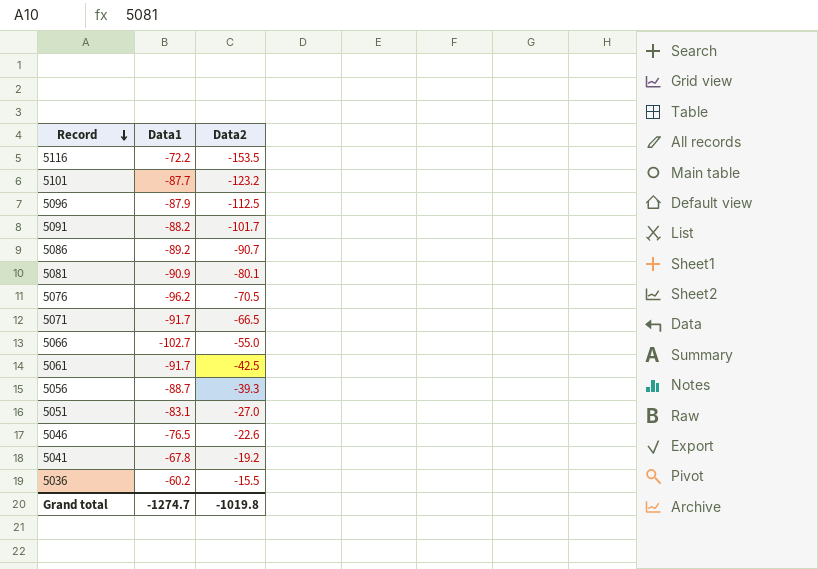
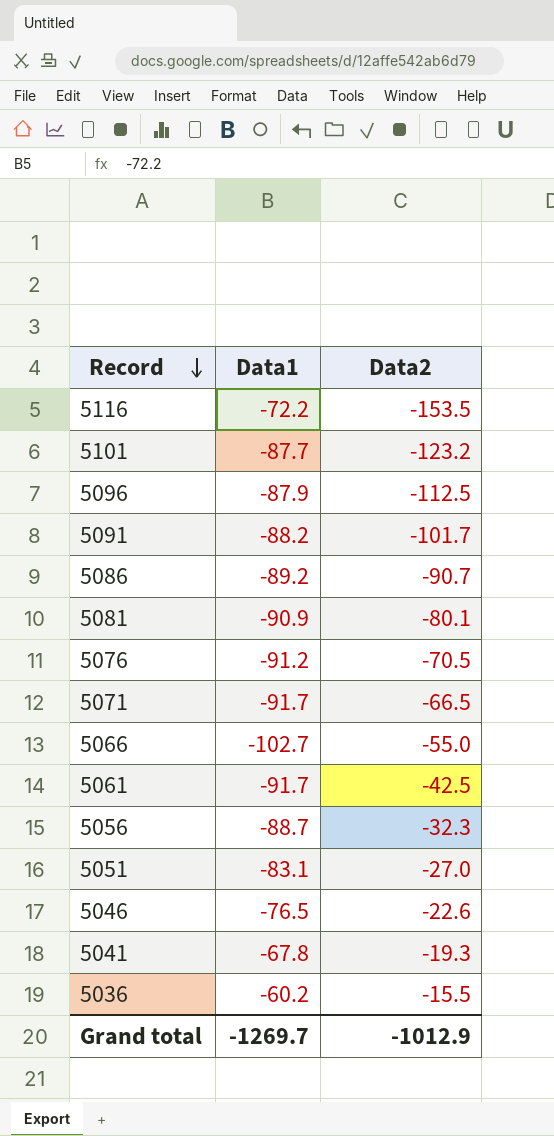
5076 | Data1: -96.2 -> -91.2
5056 | Data2: -39.3 -> -32.3
5041 | Data2: -19.2 -> -19.3
Grand total | Data1: -1274.7 -> -1269.7
Grand total | Data2: -1019.8 -> -1012.9

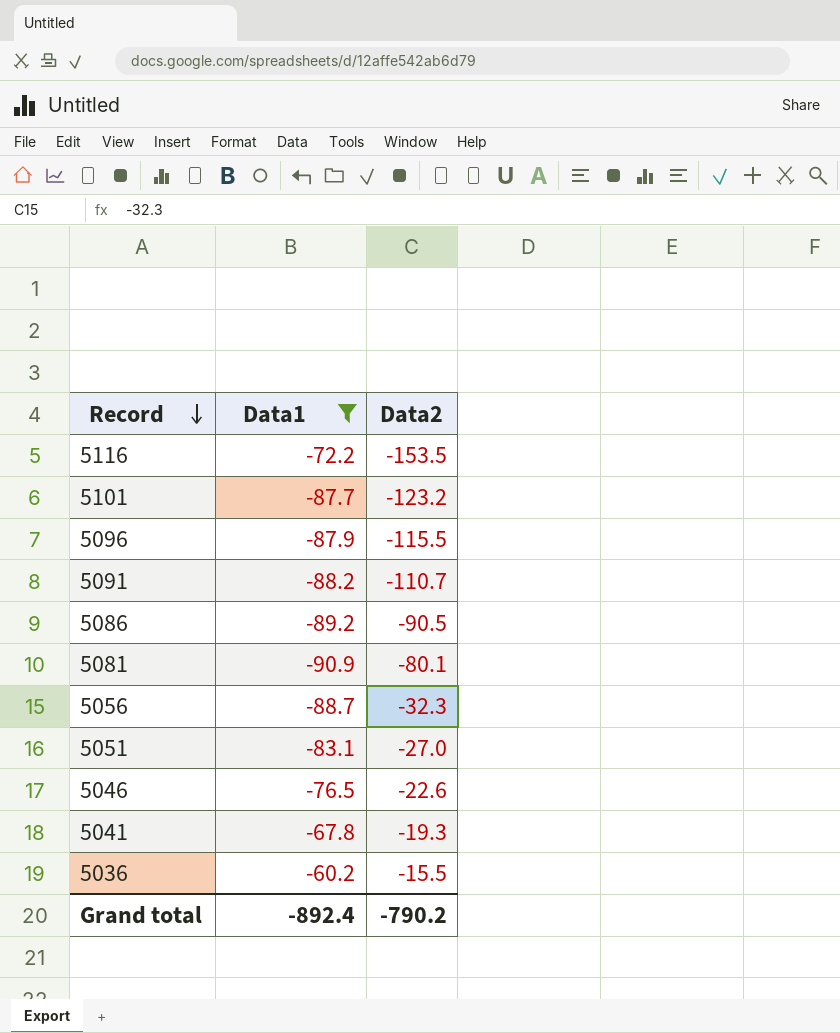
filter: none -> Data1 >= -90.9
5096 | Data2: -112.5 -> -115.5
5091 | Data2: -101.7 -> -110.7
5086 | Data2: -90.7 -> -90.5
Grand total | Data1: -1269.7 -> -892.4
Grand total | Data2: -1012.9 -> -790.2

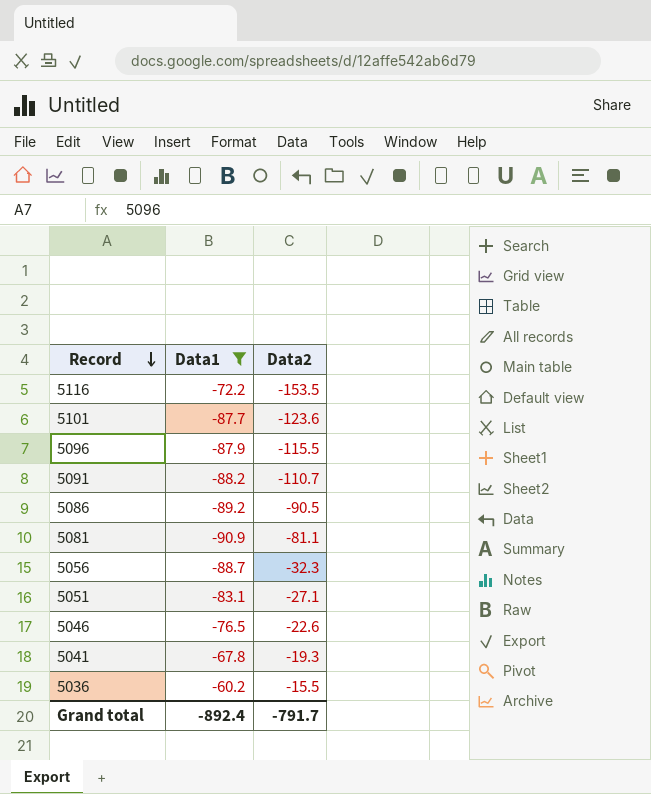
5101 | Data2: -123.2 -> -123.6
5081 | Data2: -80.1 -> -81.1
5051 | Data2: -27.0 -> -27.1
Grand total | Data2: -790.2 -> -791.7

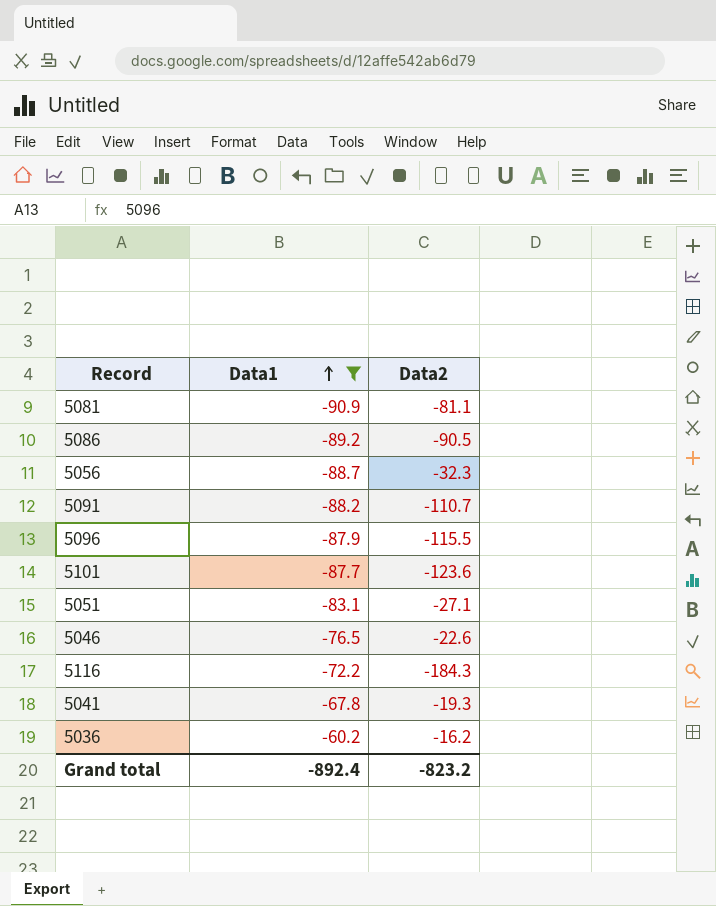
row order: Record descending -> Data1 ascending
5116 | Data2: -153.5 -> -184.3
5036 | Data2: -15.5 -> -16.2
Grand total | Data2: -791.7 -> -823.2

